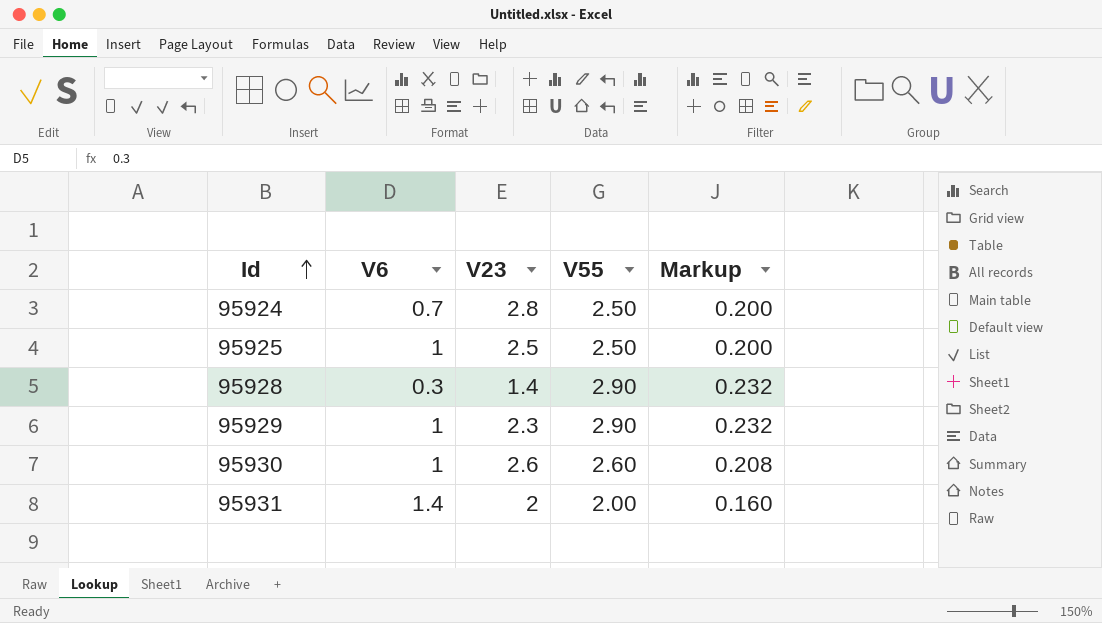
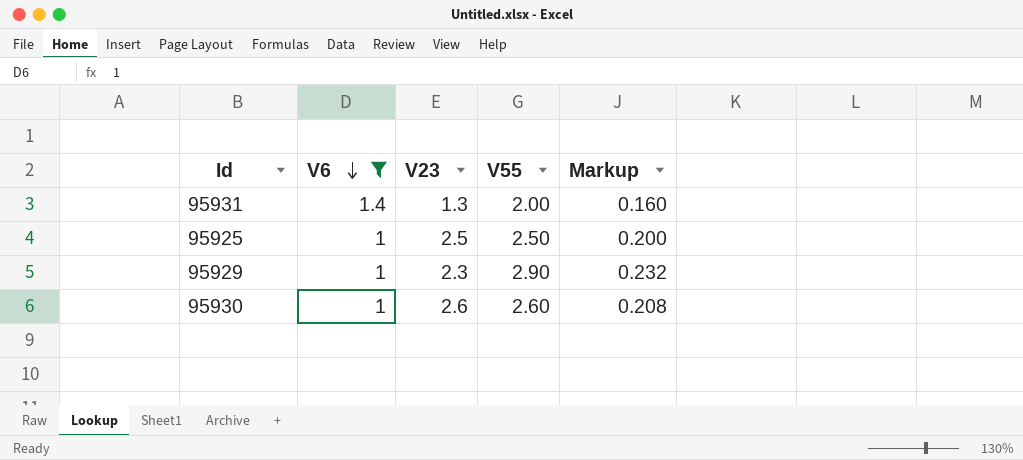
filter: none -> V6 >= 1
row order: Id ascending -> V6 descending
95931 | V23: 2 -> 1.3

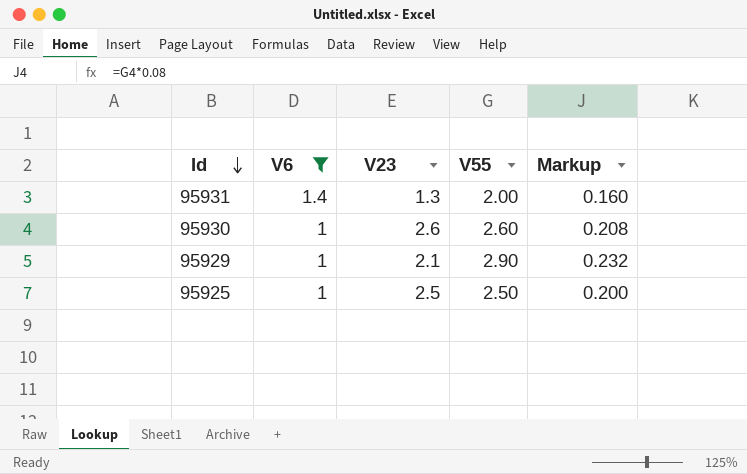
row order: V6 descending -> Id descending
95929 | V23: 2.3 -> 2.1

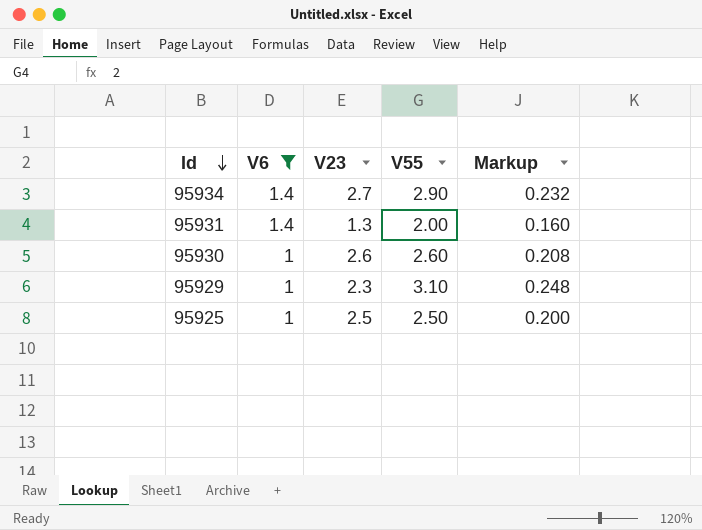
row 95934: none -> 1.4 | 2.7 | 2.90 | 0.232
95929 | V23: 2.1 -> 2.3
95929 | V55: 2.90 -> 3.10
95929 | Markup: 0.232 -> 0.248

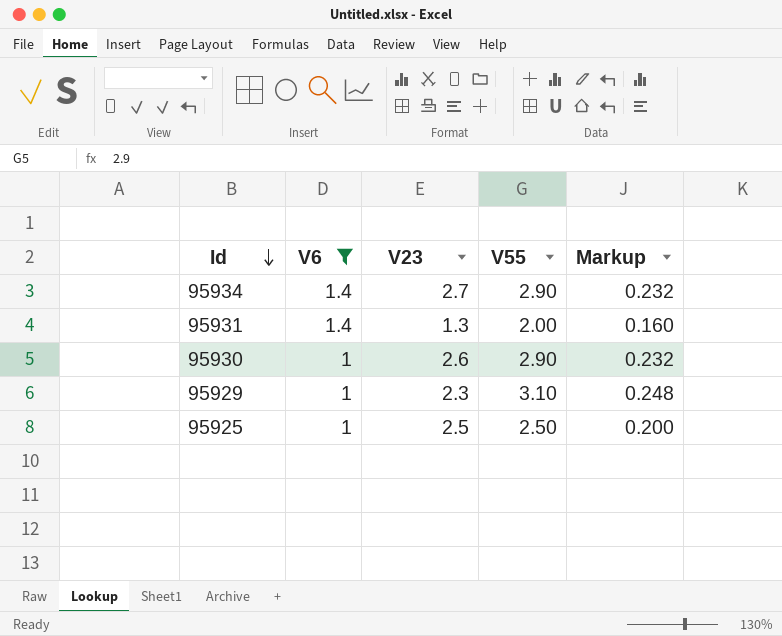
95930 | V55: 2.60 -> 2.90
95930 | Markup: 0.208 -> 0.232

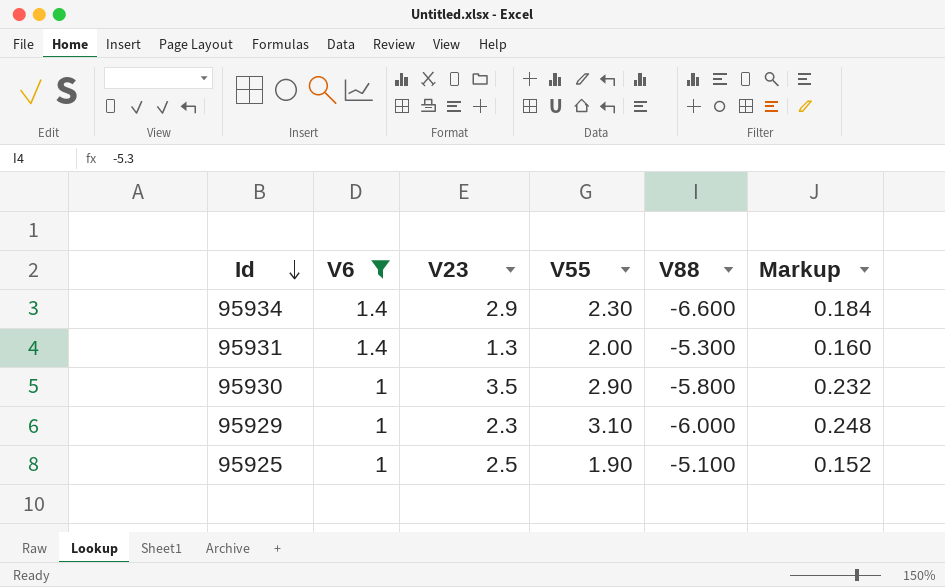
column V88 | position: none -> 5
95934 | V23: 2.7 -> 2.9
95934 | V55: 2.90 -> 2.30
95934 | Markup: 0.232 -> 0.184
95930 | V23: 2.6 -> 3.5
95925 | V55: 2.50 -> 1.90
95925 | Markup: 0.200 -> 0.152

